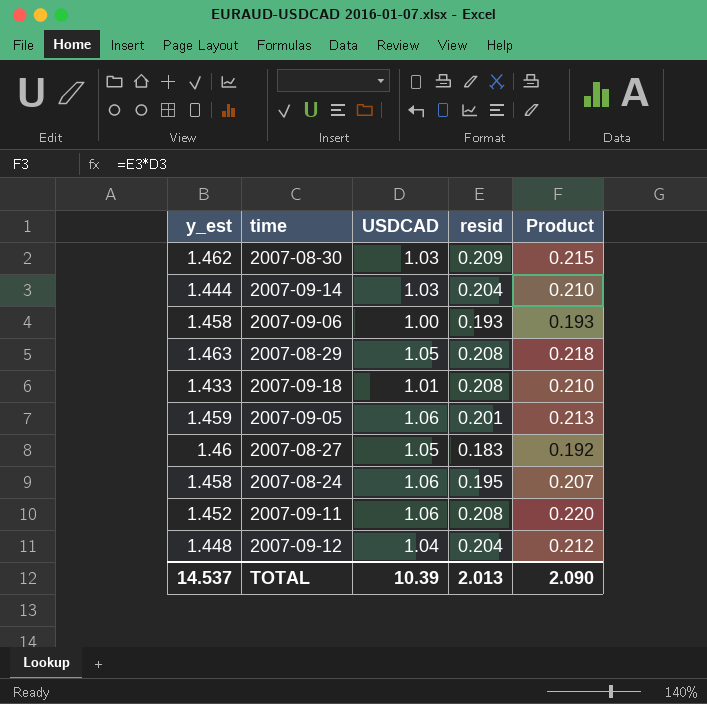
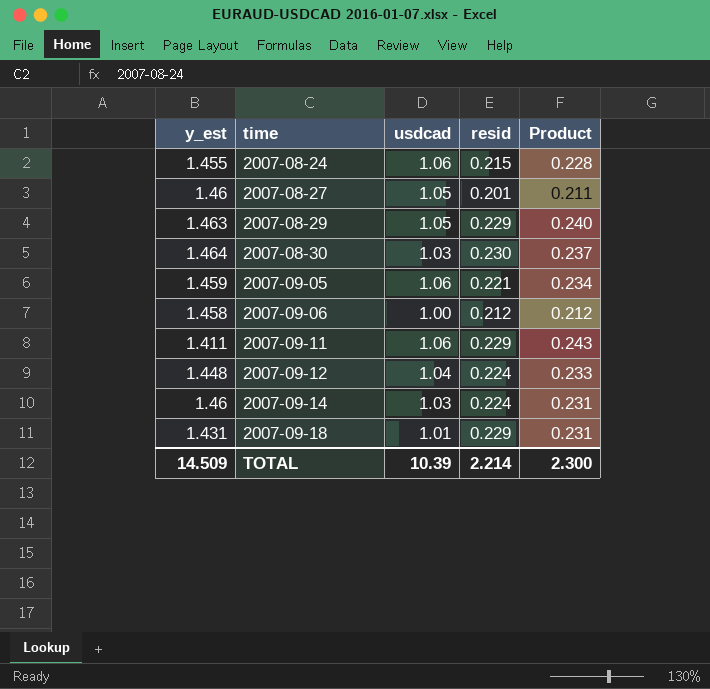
row order: none -> time ascending
column name: USDCAD -> usdcad
2007-08-24 | y_est: 1.458 -> 1.455
2007-08-24 | resid: 0.195 -> 0.215
2007-08-24 | Product: 0.207 -> 0.228
2007-08-27 | resid: 0.183 -> 0.201
2007-08-27 | Product: 0.192 -> 0.211
2007-08-29 | resid: 0.208 -> 0.229
2007-08-29 | Product: 0.218 -> 0.240
2007-08-30 | y_est: 1.462 -> 1.464
2007-08-30 | resid: 0.209 -> 0.230
2007-08-30 | Product: 0.215 -> 0.237
2007-09-05 | resid: 0.201 -> 0.221
2007-09-05 | Product: 0.213 -> 0.234
2007-09-06 | resid: 0.193 -> 0.212
2007-09-06 | Product: 0.193 -> 0.212
2007-09-11 | y_est: 1.452 -> 1.411
2007-09-11 | resid: 0.208 -> 0.229
2007-09-11 | Product: 0.220 -> 0.243
2007-09-12 | resid: 0.204 -> 0.224
2007-09-12 | Product: 0.212 -> 0.233
2007-09-14 | y_est: 1.444 -> 1.46
2007-09-14 | resid: 0.204 -> 0.224
2007-09-14 | Product: 0.210 -> 0.231
2007-09-18 | y_est: 1.433 -> 1.431
2007-09-18 | resid: 0.208 -> 0.229
2007-09-18 | Product: 0.210 -> 0.231
TOTAL | y_est: 14.537 -> 14.509
TOTAL | resid: 2.013 -> 2.214
TOTAL | Product: 2.090 -> 2.300

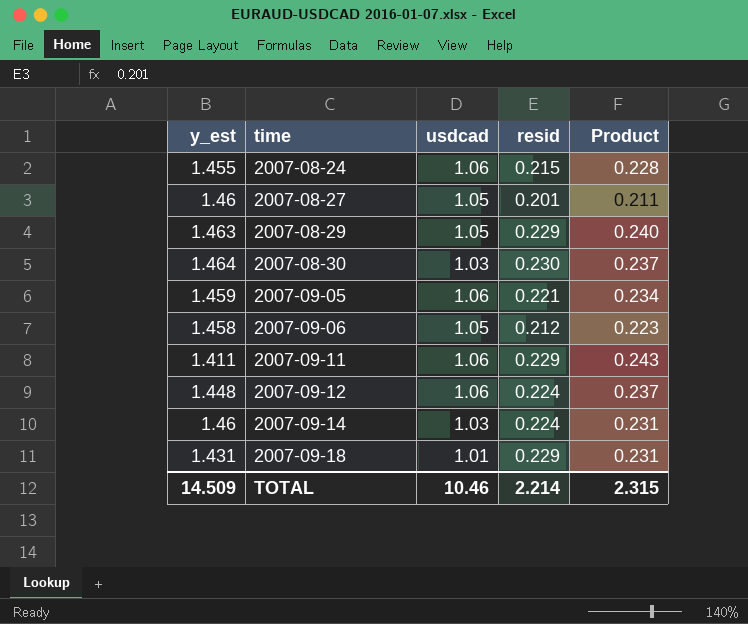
2007-09-06 | usdcad: 1.00 -> 1.05
2007-09-06 | Product: 0.212 -> 0.223
2007-09-12 | usdcad: 1.04 -> 1.06
2007-09-12 | Product: 0.233 -> 0.237
TOTAL | usdcad: 10.39 -> 10.46
TOTAL | Product: 2.300 -> 2.315

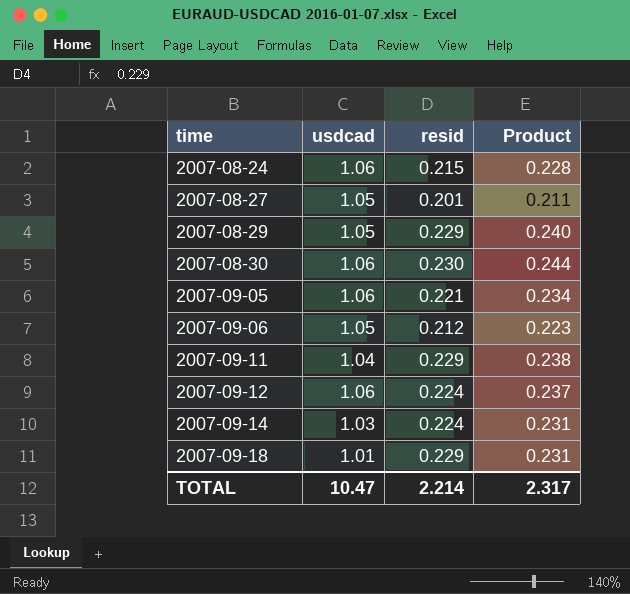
column y_est | position: 1 -> none
2007-08-30 | usdcad: 1.03 -> 1.06
2007-08-30 | Product: 0.237 -> 0.244
2007-09-11 | usdcad: 1.06 -> 1.04
2007-09-11 | Product: 0.243 -> 0.238
TOTAL | usdcad: 10.46 -> 10.47
TOTAL | Product: 2.315 -> 2.317

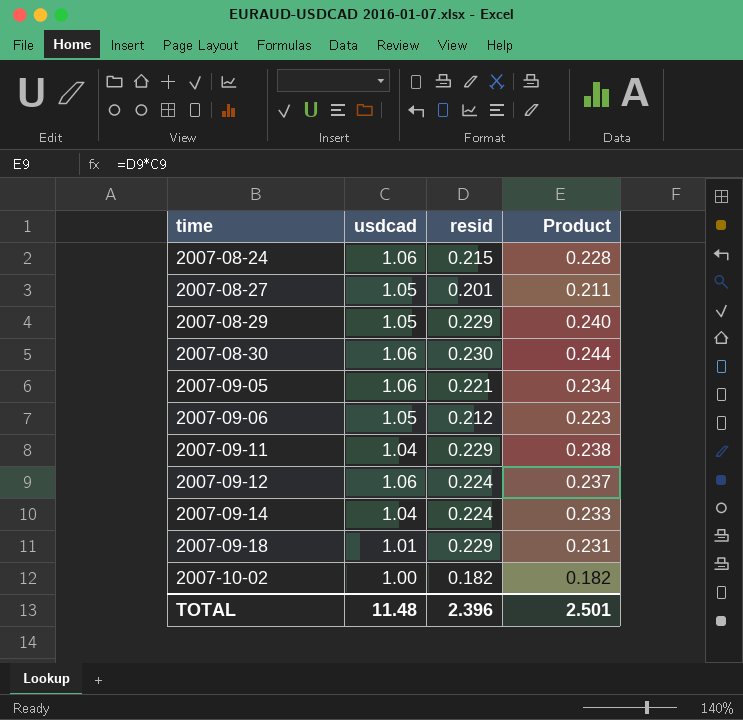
2007-09-14 | usdcad: 1.03 -> 1.04
2007-09-14 | Product: 0.231 -> 0.233
row 2007-10-02: none -> 1.00 | 0.182 | 0.182
TOTAL | usdcad: 10.47 -> 11.48
TOTAL | resid: 2.214 -> 2.396
TOTAL | Product: 2.317 -> 2.501

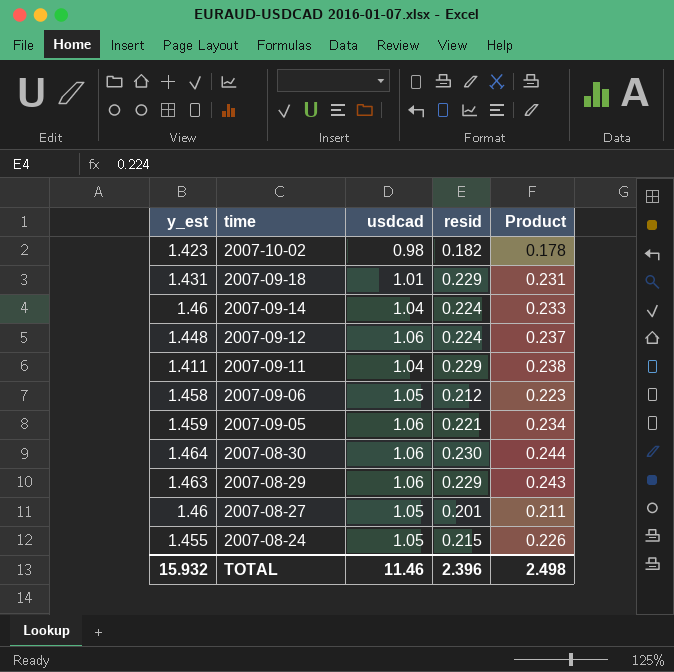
row order: time ascending -> time descending
column y_est | position: none -> 1
2007-10-02 | usdcad: 1.00 -> 0.98
2007-10-02 | Product: 0.182 -> 0.178
2007-08-29 | usdcad: 1.05 -> 1.06
2007-08-29 | Product: 0.240 -> 0.243
2007-08-24 | usdcad: 1.06 -> 1.05
2007-08-24 | Product: 0.228 -> 0.226
TOTAL | usdcad: 11.48 -> 11.46
TOTAL | Product: 2.501 -> 2.498

